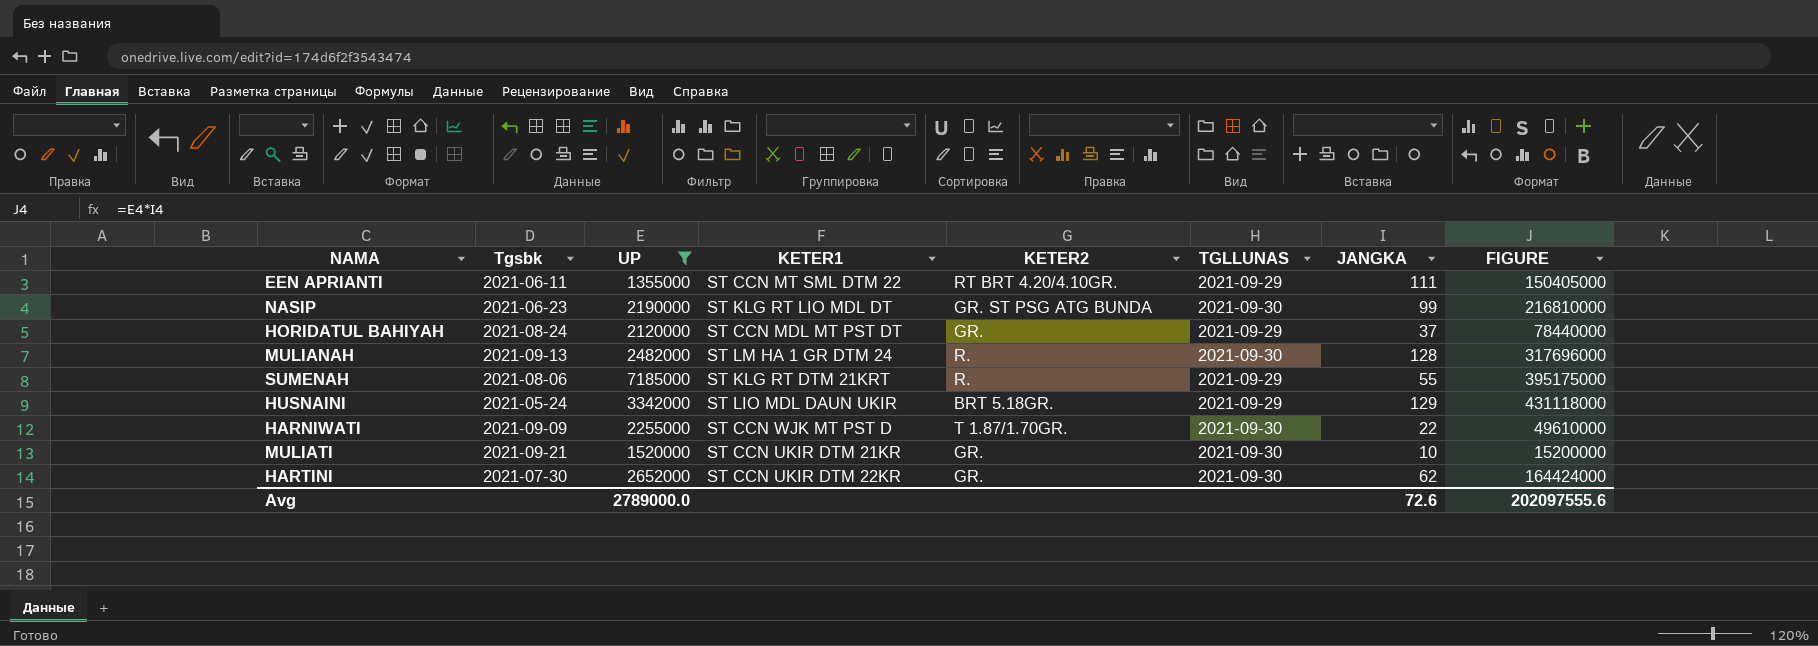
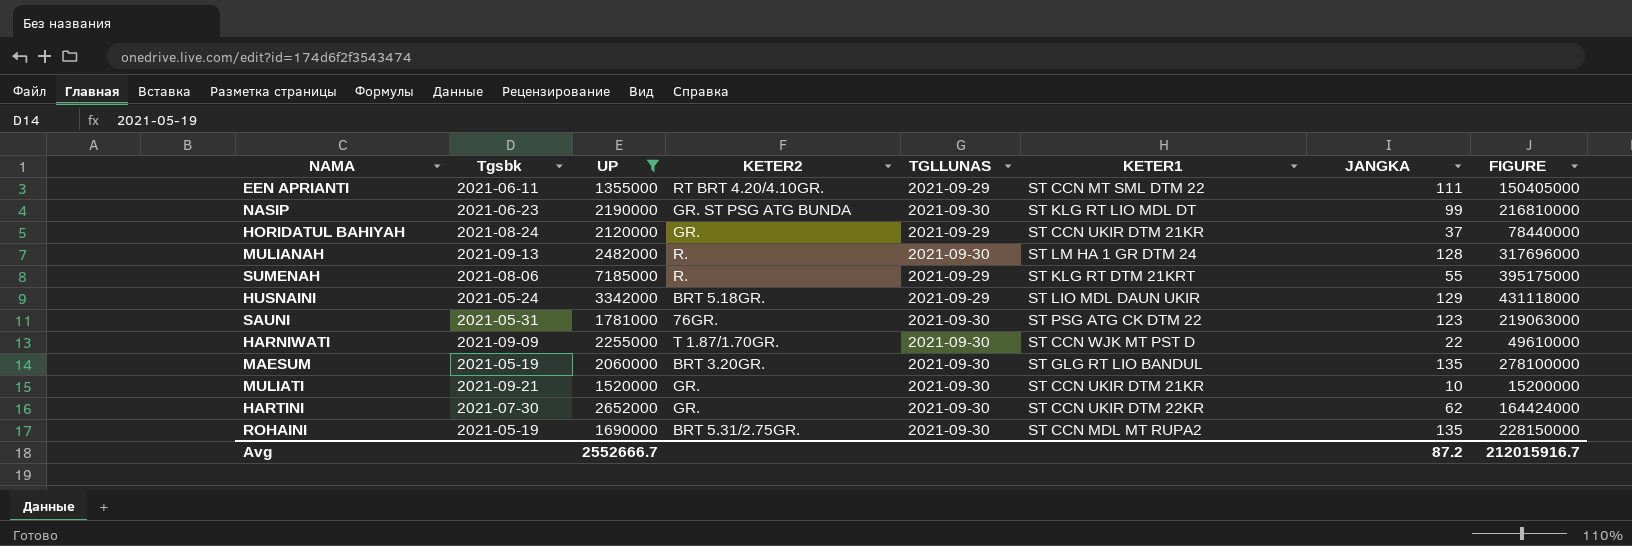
column KETER1 | position: 4 -> 6
HORIDATUL BAHIYAH | KETER1: ST CCN MDL MT PST DT -> ST CCN UKIR DTM 21KR
row SAUNI: none -> 2021-05-31 | 1781000 | 76GR. | 2021-09-30 | ST PSG ATG CK DTM 22 | 123 | 219063000
row MAESUM: none -> 2021-05-19 | 2060000 | BRT 3.20GR. | 2021-09-30 | ST GLG RT LIO BANDUL | 135 | 278100000
row ROHAINI: none -> 2021-05-19 | 1690000 | BRT 5.31/2.75GR. | 2021-09-30 | ST CCN MDL MT RUPA2 | 135 | 228150000
Avg | UP: 2789000.0 -> 2552666.7
Avg | JANGKA: 72.6 -> 87.2
Avg | FIGURE: 202097555.6 -> 212015916.7

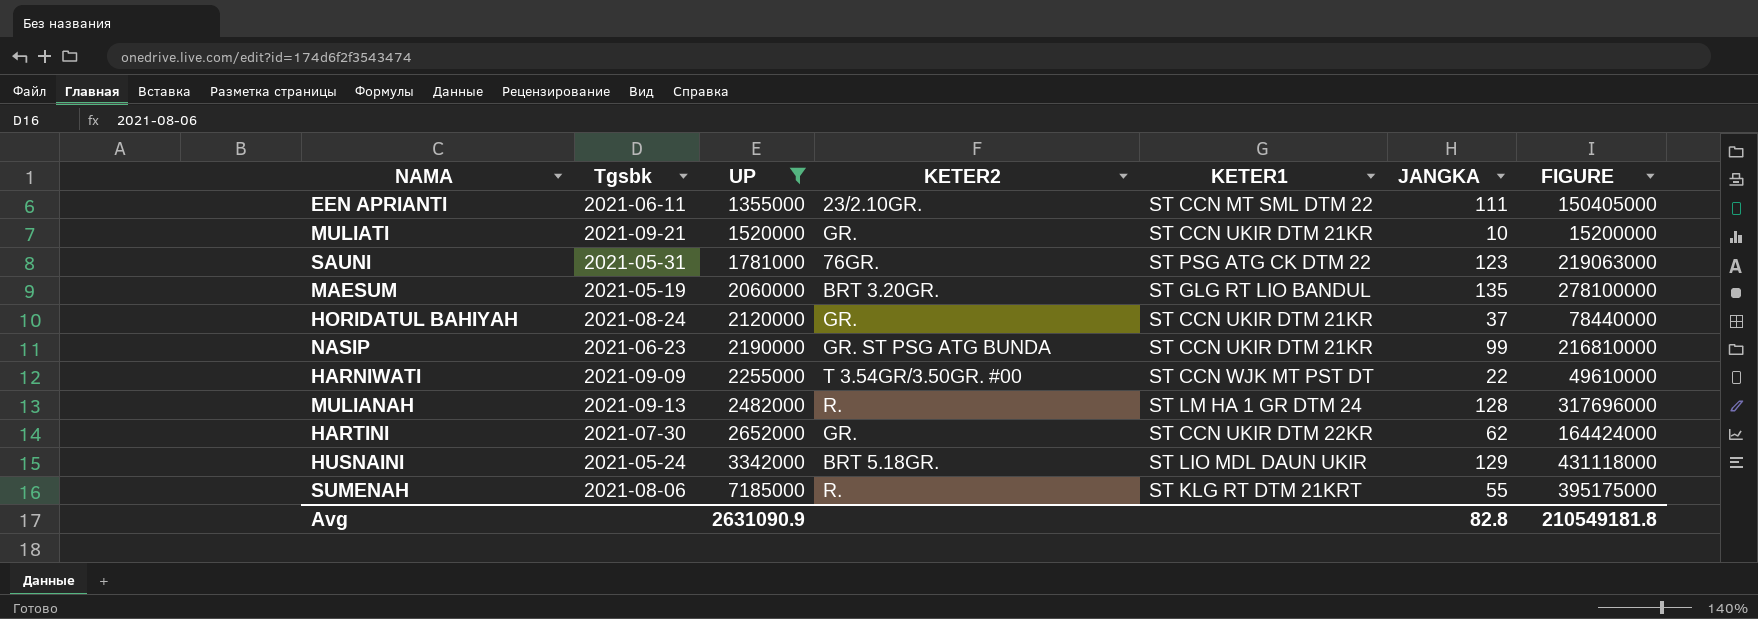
row order: none -> UP ascending
column TGLLUNAS | position: 5 -> none
row ROHAINI: 2021-05-19 | 1690000 | BRT 5.31/2.75GR. | 2021-09-30 | ST CCN MDL MT RUPA2 | 135 | 228150000 -> none
EEN APRIANTI | KETER2: RT BRT 4.20/4.10GR. -> 23/2.10GR.
NASIP | KETER1: ST KLG RT LIO MDL DT -> ST CCN UKIR DTM 21KR
HARNIWATI | KETER2: T 1.87/1.70GR. -> T 3.54GR/3.50GR. #00
HARNIWATI | KETER1: ST CCN WJK MT PST D -> ST CCN WJK MT PST DT
Avg | UP: 2552666.7 -> 2631090.9
Avg | JANGKA: 87.2 -> 82.8
Avg | FIGURE: 212015916.7 -> 210549181.8

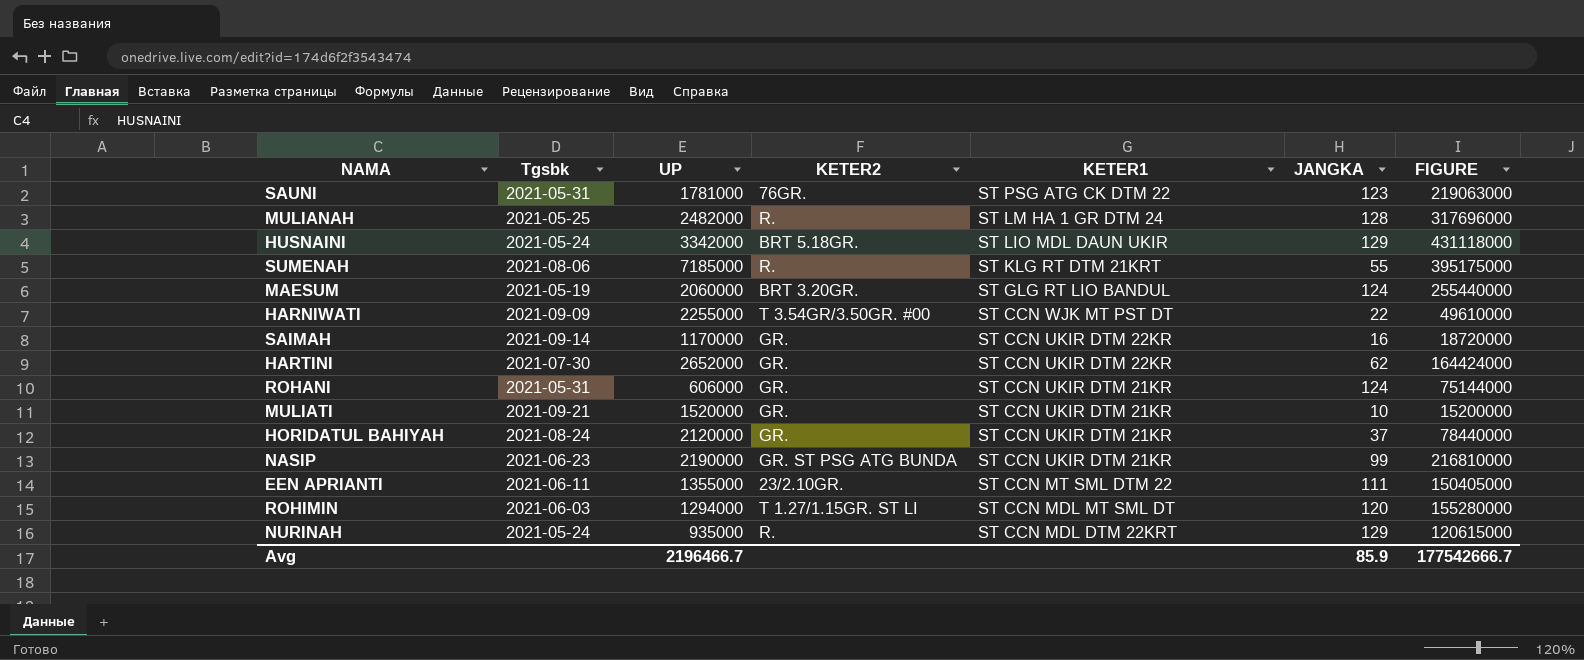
filter: UP >= 1355000 -> none
row order: UP ascending -> KETER1 descending
MULIANAH | Tgsbk: 2021-09-13 -> 2021-05-25
MAESUM | JANGKA: 135 -> 124
MAESUM | FIGURE: 278100000 -> 255440000
Avg | UP: 2631090.9 -> 2196466.7
Avg | JANGKA: 82.8 -> 85.9
Avg | FIGURE: 210549181.8 -> 177542666.7

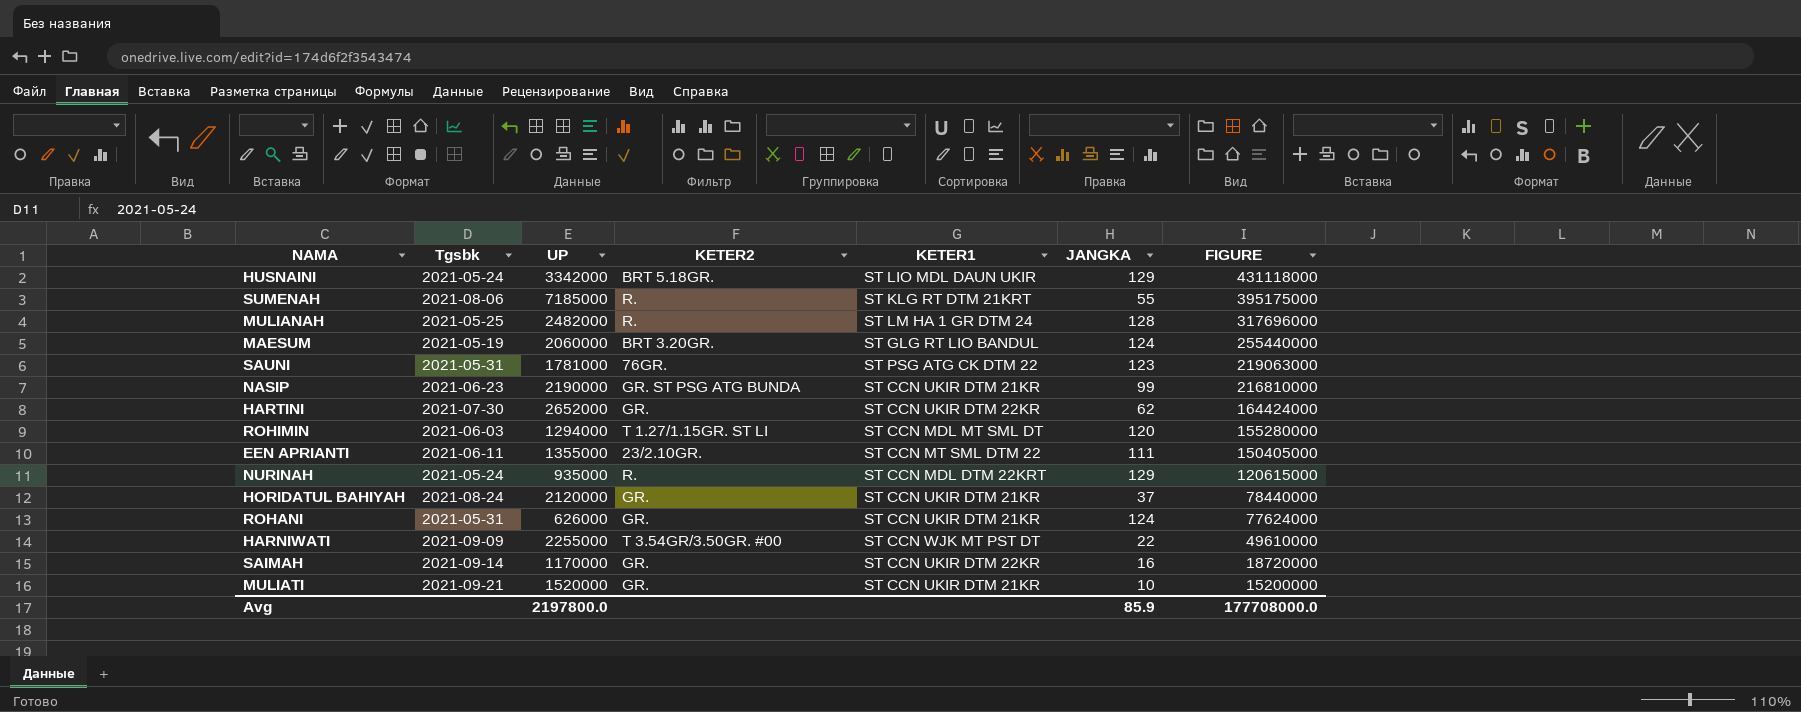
row order: KETER1 descending -> FIGURE descending
ROHANI | UP: 606000 -> 626000
ROHANI | FIGURE: 75144000 -> 77624000
Avg | UP: 2196466.7 -> 2197800.0
Avg | FIGURE: 177542666.7 -> 177708000.0

